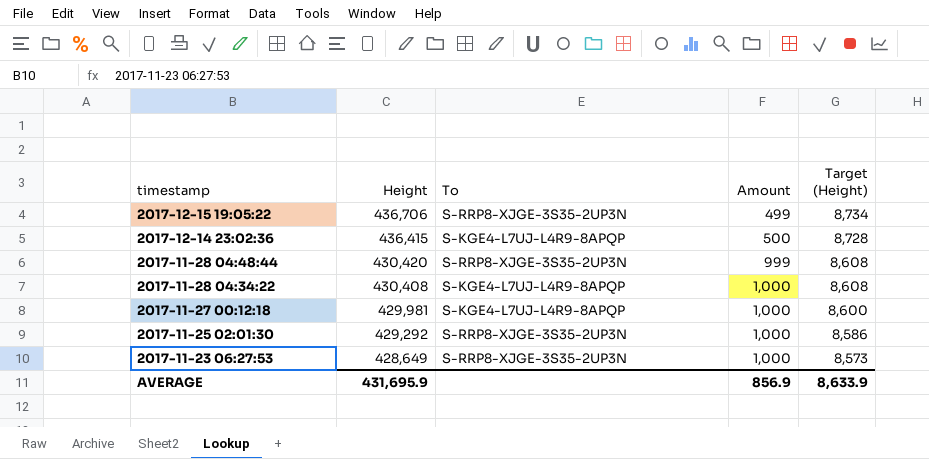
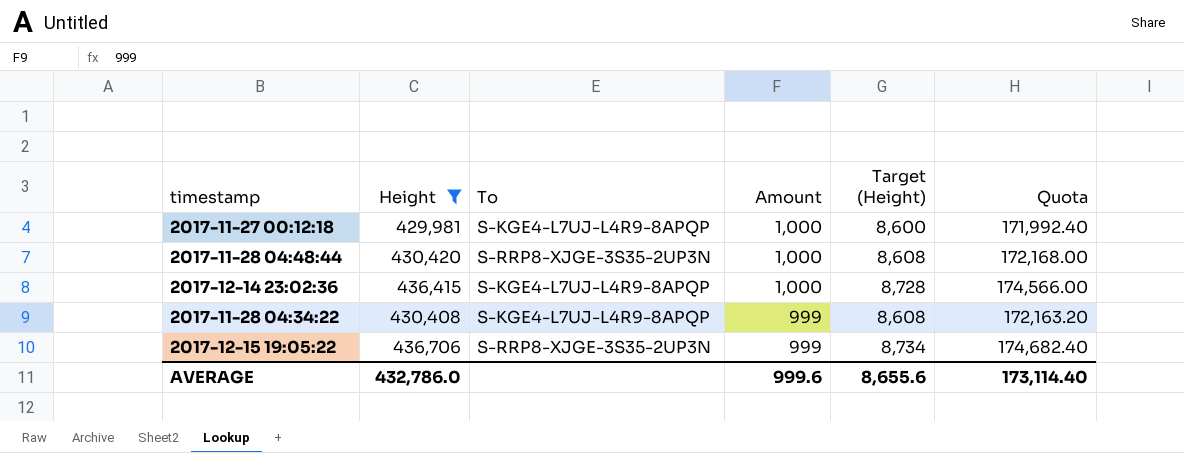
filter: none -> Height >= 429,981
row order: timestamp descending -> Amount descending
column Quota | formula: none -> [Height] * 0.4
2017-11-28 04:48:44 | Amount: 999 -> 1,000
2017-12-14 23:02:36 | Amount: 500 -> 1,000
2017-11-28 04:34:22 | Amount: 1,000 -> 999
2017-12-15 19:05:22 | Amount: 499 -> 999
AVERAGE | Height: 431,695.9 -> 432,786.0
AVERAGE | Amount: 856.9 -> 999.6
AVERAGE | Target (Height): 8,633.9 -> 8,655.6

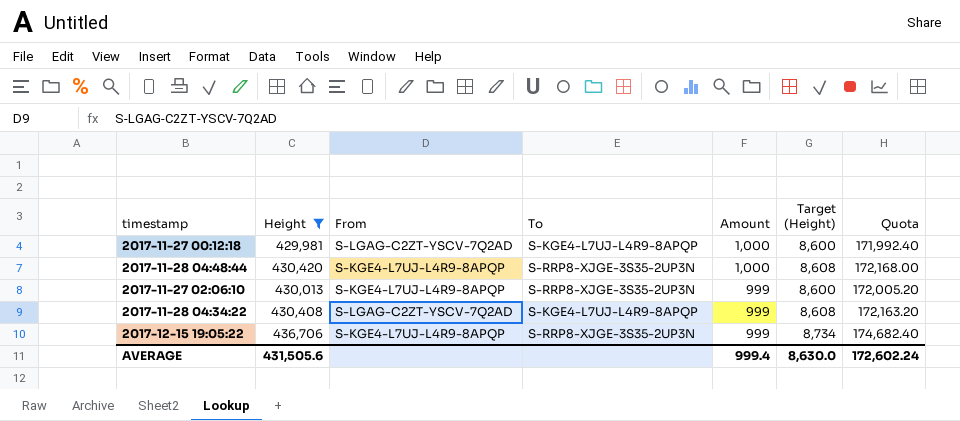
column From | position: none -> 3
row 2017-12-14 23:02:36: 436,415 | S-KGE4-L7UJ-L4R9-8APQP | 1,000 | 8,728 | 174,566.00 -> none
row 2017-11-27 02:06:10: none -> 430,013 | S-KGE4-L7UJ-L4R9-8APQP | S-RRP8-XJGE-3S35-2UP3N | 999 | 8,600 | 172,005.20
AVERAGE | Height: 432,786.0 -> 431,505.6
AVERAGE | Amount: 999.6 -> 999.4
AVERAGE | Target (Height): 8,655.6 -> 8,630.0
AVERAGE | Quota: 173,114.40 -> 172,602.24

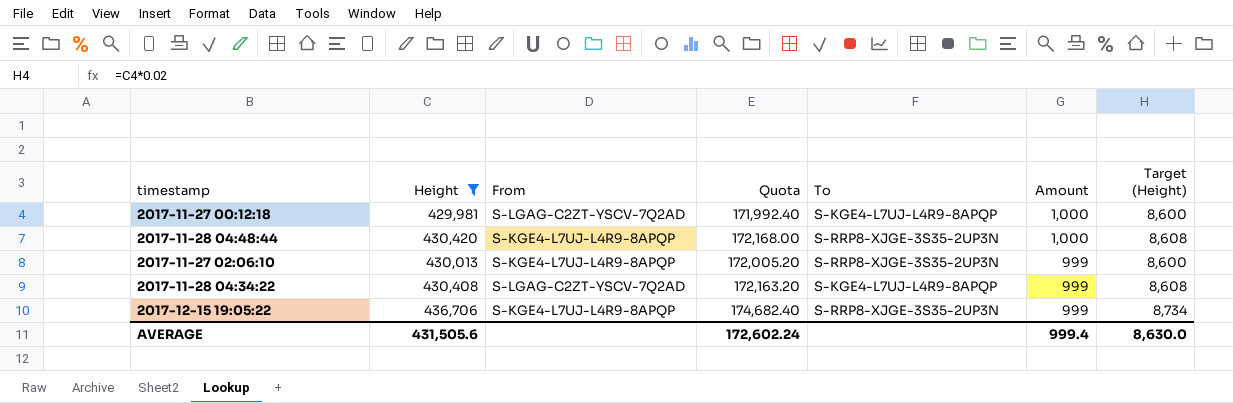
column Quota | position: 7 -> 4

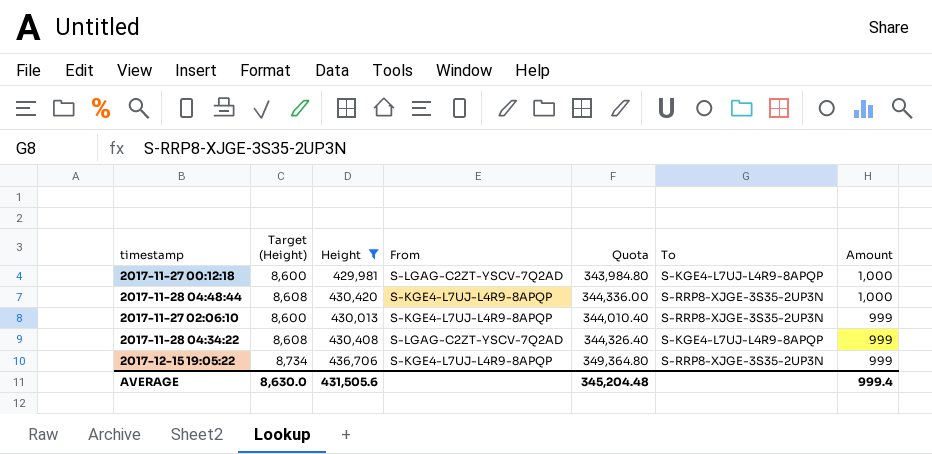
column Target (Height) | position: 7 -> 2
column Quota | formula: [Height] * 0.4 -> [Height] * 0.8
AVERAGE | Quota: 172,602.24 -> 345,204.48

